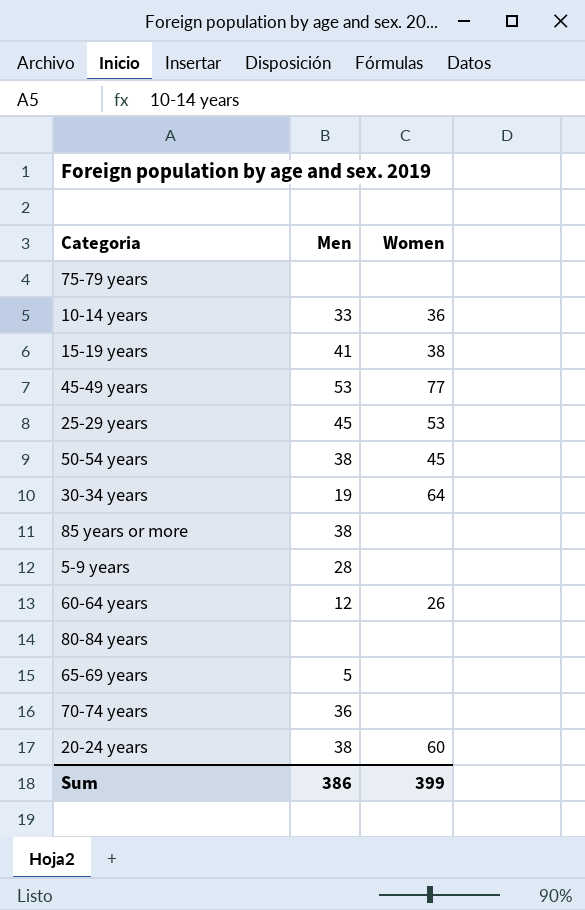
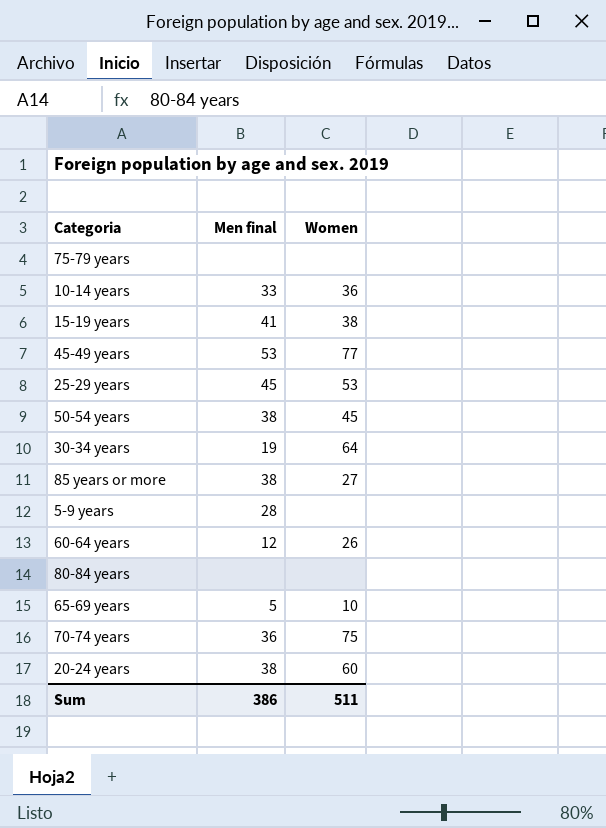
column name: Men -> Men final
85 years or more | Women: none -> 27
65-69 years | Women: none -> 10
70-74 years | Women: none -> 75
Sum | Women: 399 -> 511

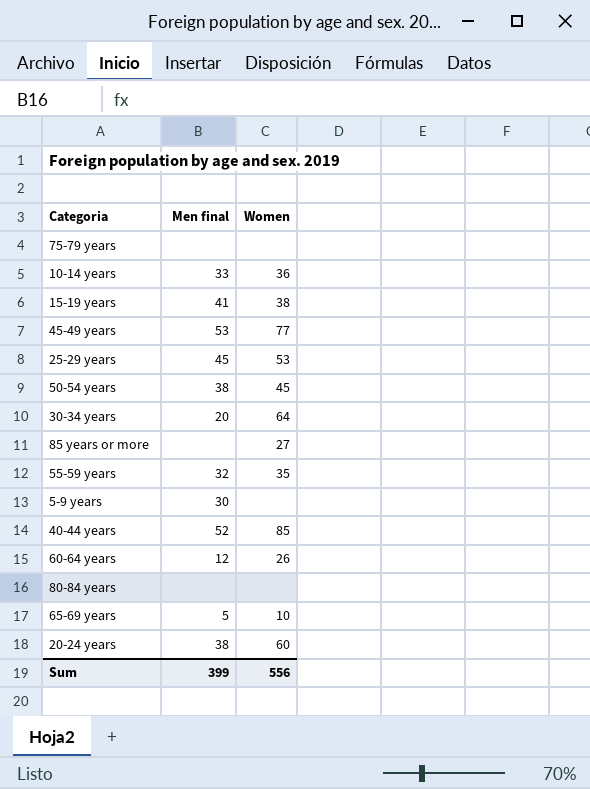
row 70-74 years: 36 | 75 -> none
30-34 years | Men final: 19 -> 20
85 years or more | Men final: 38 -> none
row 55-59 years: none -> 32 | 35
5-9 years | Men final: 28 -> 30
row 40-44 years: none -> 52 | 85
Sum | Men final: 386 -> 399
Sum | Women: 511 -> 556

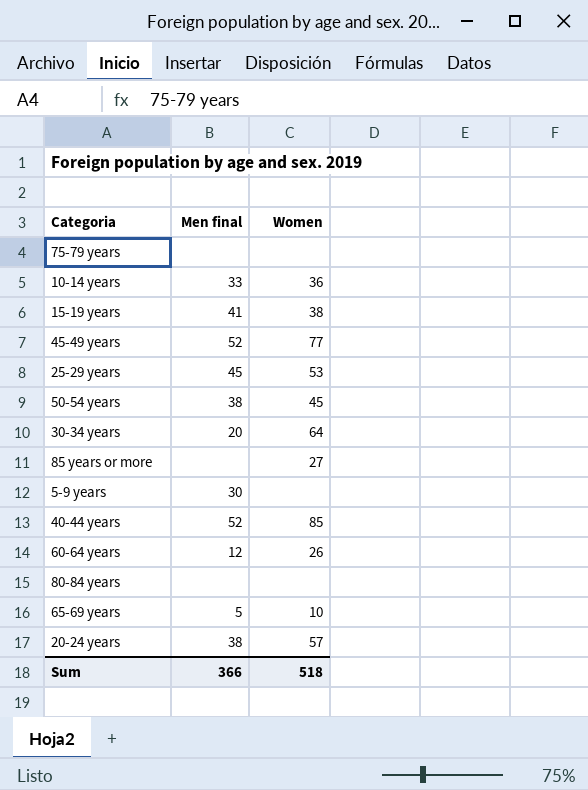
row 55-59 years: 32 | 35 -> none
45-49 years | Men final: 53 -> 52
20-24 years | Women: 60 -> 57
Sum | Men final: 399 -> 366
Sum | Women: 556 -> 518

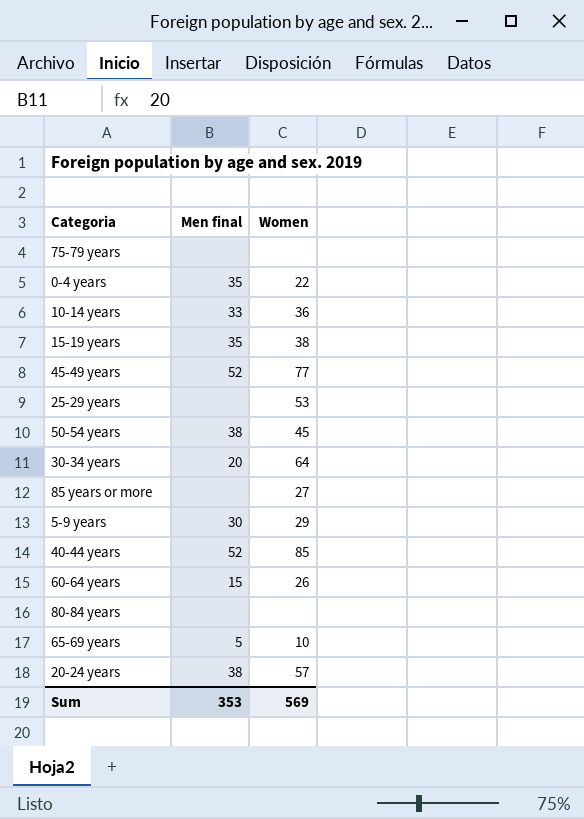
row 0-4 years: none -> 35 | 22
15-19 years | Men final: 41 -> 35
25-29 years | Men final: 45 -> none
5-9 years | Women: none -> 29
60-64 years | Men final: 12 -> 15
Sum | Men final: 366 -> 353
Sum | Women: 518 -> 569

